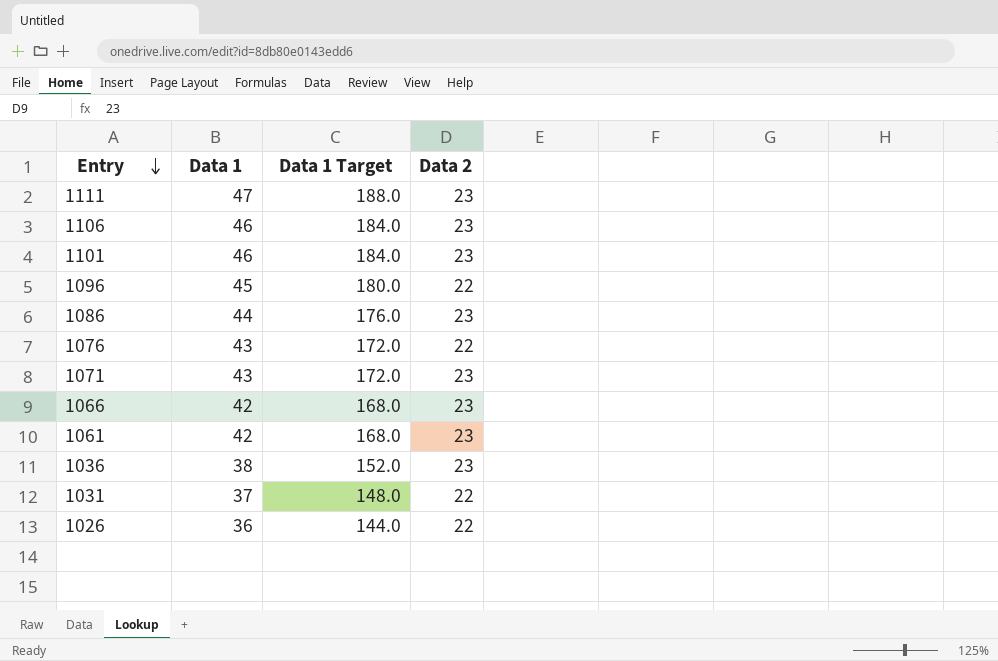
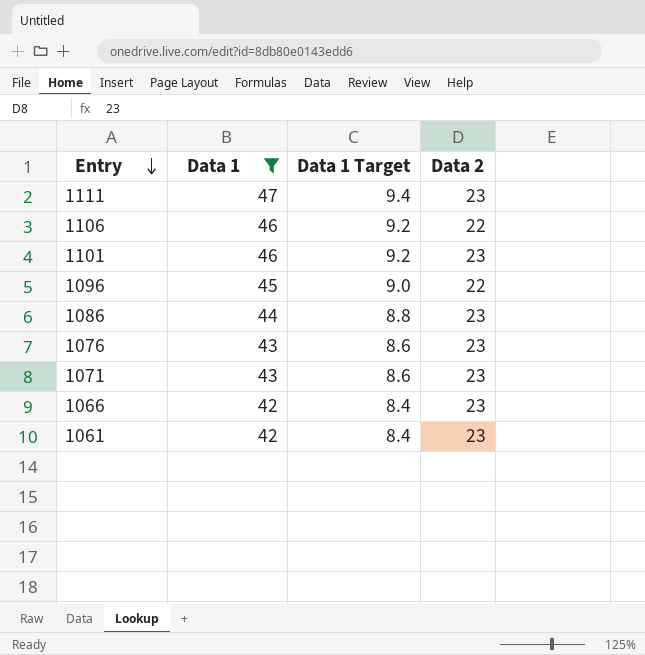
filter: none -> Data 1 >= 42
column Data 1 Target | formula: [Data 1] * 4 -> [Data 1] * 0.2
1106 | Data 2: 23 -> 22
1076 | Data 2: 22 -> 23

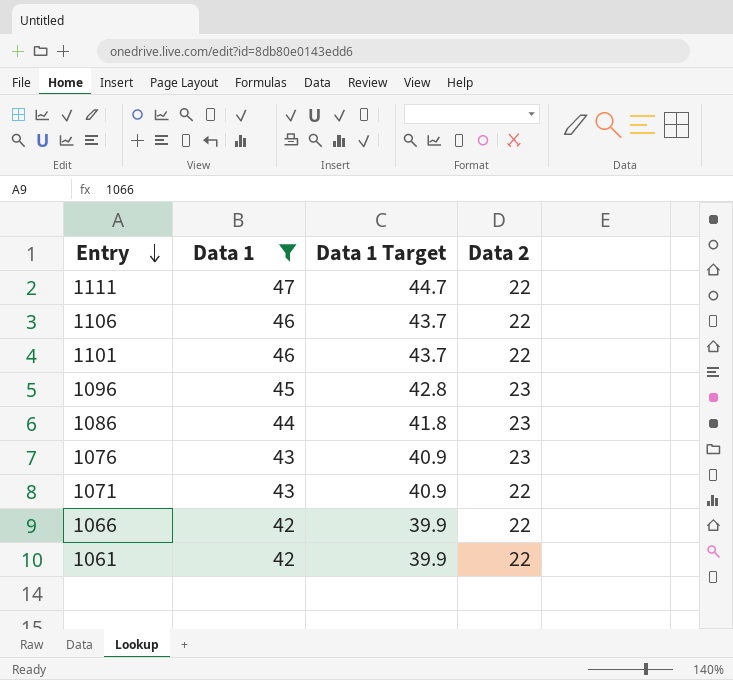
column Data 1 Target | formula: [Data 1] * 0.2 -> [Data 1] * 0.95
1111 | Data 2: 23 -> 22
1101 | Data 2: 23 -> 22
1096 | Data 2: 22 -> 23
1071 | Data 2: 23 -> 22
1066 | Data 2: 23 -> 22
1061 | Data 2: 23 -> 22

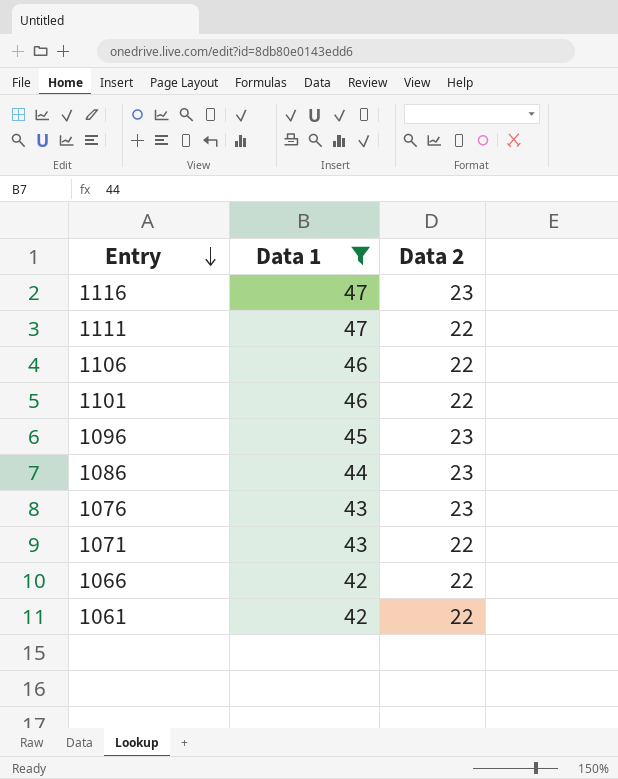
column Data 1 Target | formula: [Data 1] * 0.95 -> none
row 1116: none -> 47 | 23

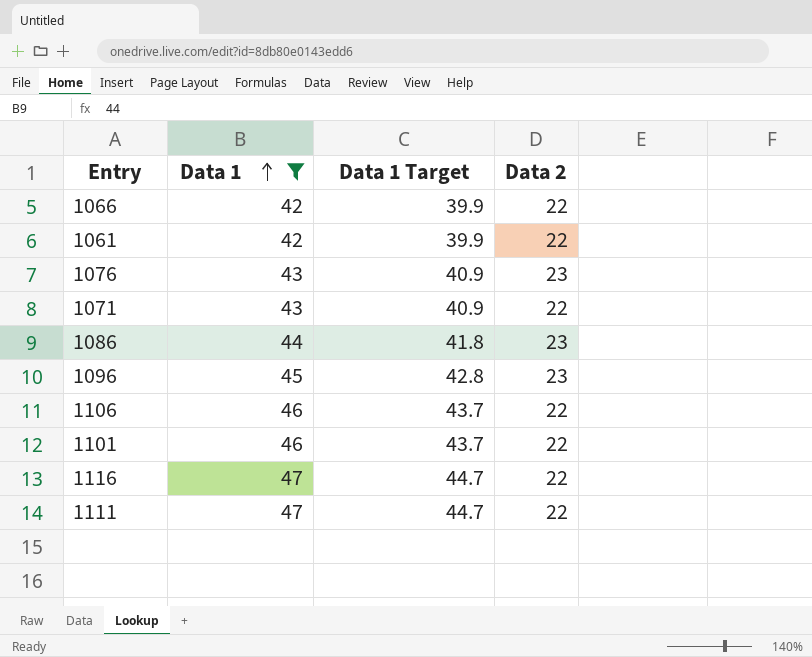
row order: Entry descending -> Data 1 ascending
column Data 1 Target | formula: none -> [Data 1] * 0.95
1116 | Data 2: 23 -> 22

